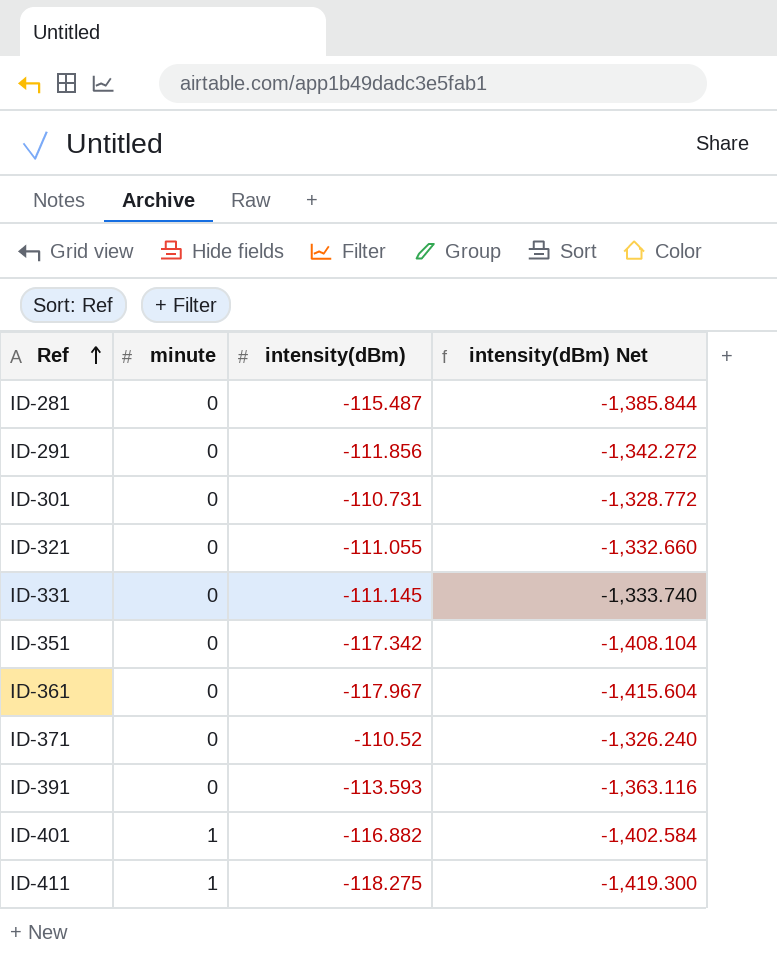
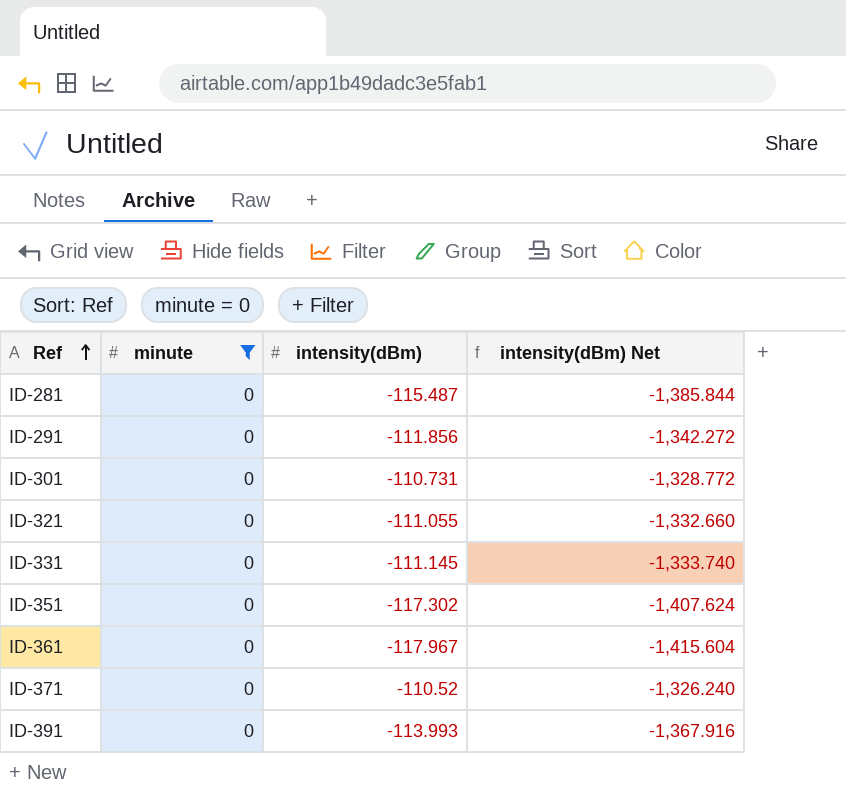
filter: none -> minute = 0
ID-351 | intensity(dBm): -117.342 -> -117.302
ID-351 | intensity(dBm) Net: -1,408.104 -> -1,407.624
ID-391 | intensity(dBm): -113.593 -> -113.993
ID-391 | intensity(dBm) Net: -1,363.116 -> -1,367.916

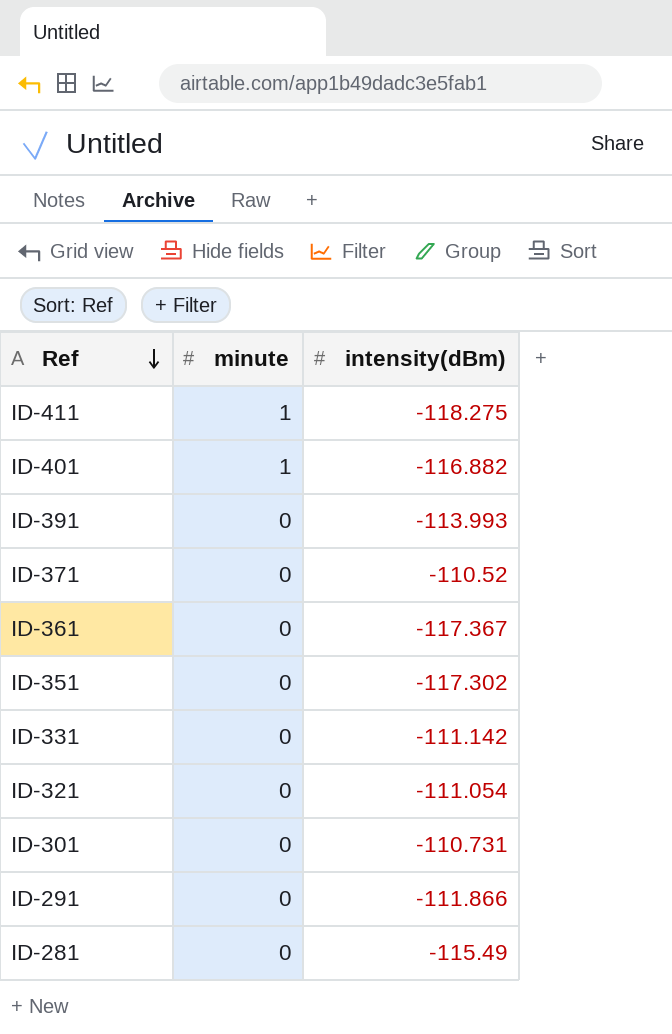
filter: minute = 0 -> none
row order: Ref ascending -> Ref descending
column intensity(dBm) Net | formula: [intensity(dBm)] * 12 -> none
ID-361 | intensity(dBm): -117.967 -> -117.367
ID-331 | intensity(dBm): -111.145 -> -111.142
ID-321 | intensity(dBm): -111.055 -> -111.054
ID-291 | intensity(dBm): -111.856 -> -111.866
ID-281 | intensity(dBm): -115.487 -> -115.49

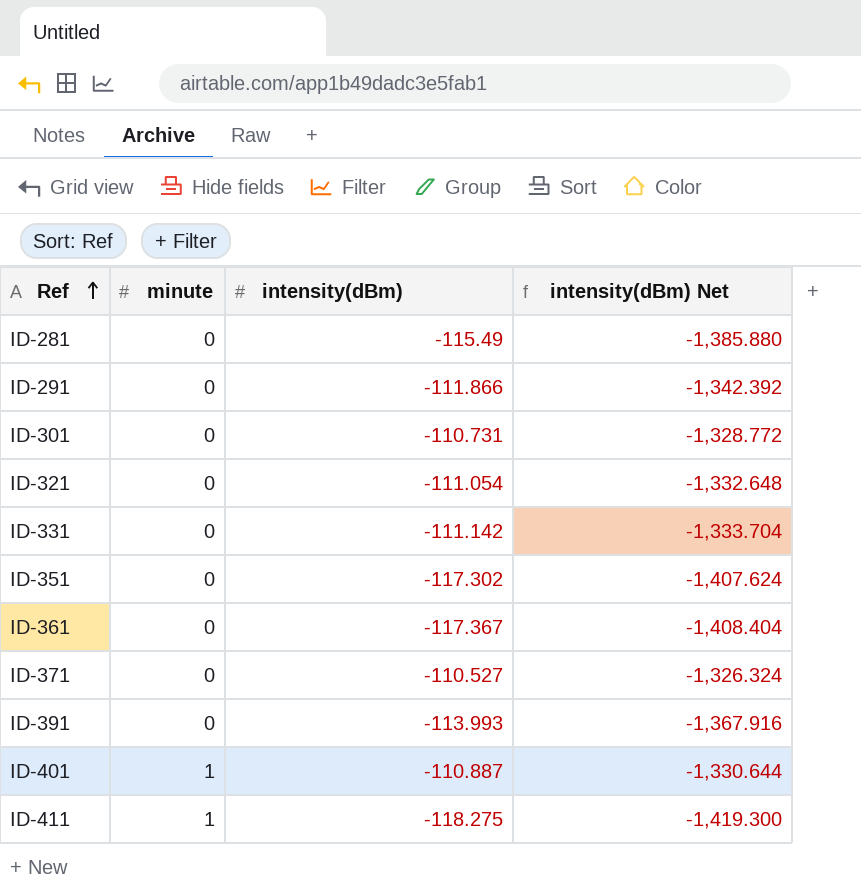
row order: Ref descending -> Ref ascending
column intensity(dBm) Net | formula: none -> [intensity(dBm)] * 12
ID-371 | intensity(dBm): -110.52 -> -110.527
ID-401 | intensity(dBm): -116.882 -> -110.887

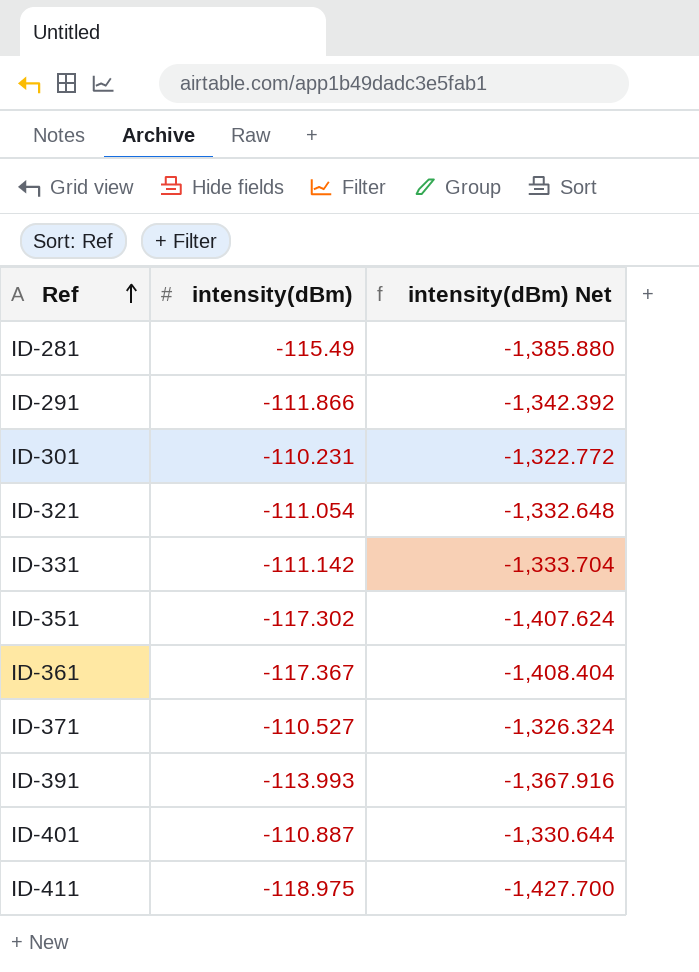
column minute | position: 2 -> none
ID-301 | intensity(dBm): -110.731 -> -110.231
ID-301 | intensity(dBm) Net: -1,328.772 -> -1,322.772
ID-411 | intensity(dBm): -118.275 -> -118.975
ID-411 | intensity(dBm) Net: -1,419.300 -> -1,427.700

